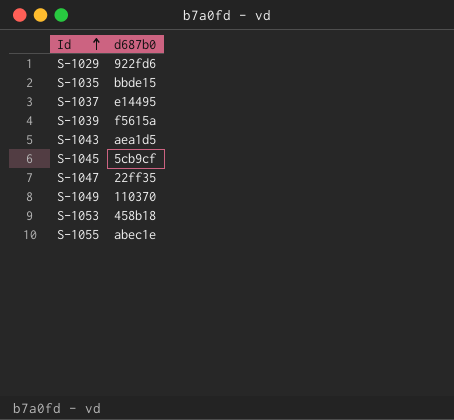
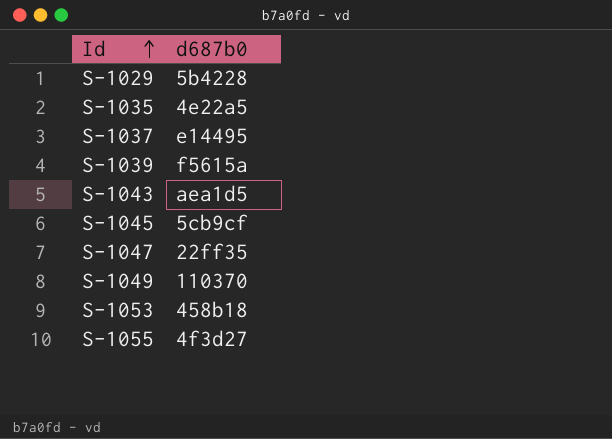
S-1029 | d687b0: 922fd6 -> 5b4228
S-1035 | d687b0: bbde15 -> 4e22a5
S-1055 | d687b0: abec1e -> 4f3d27

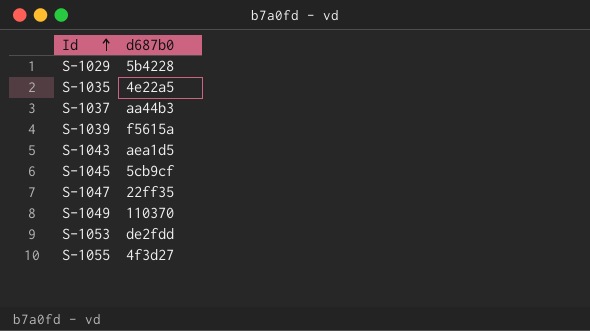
S-1037 | d687b0: e14495 -> aa44b3
S-1053 | d687b0: 458b18 -> de2fdd

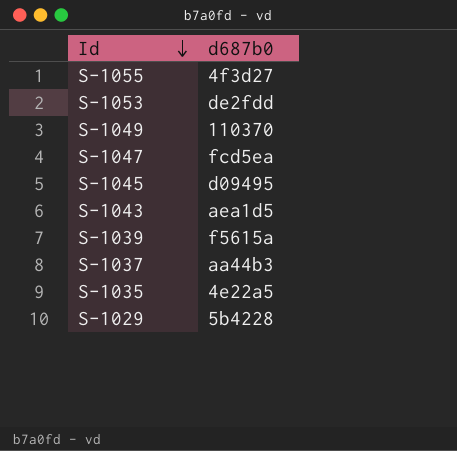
row order: Id ascending -> Id descending
S-1047 | d687b0: 22ff35 -> fcd5ea
S-1045 | d687b0: 5cb9cf -> d09495

